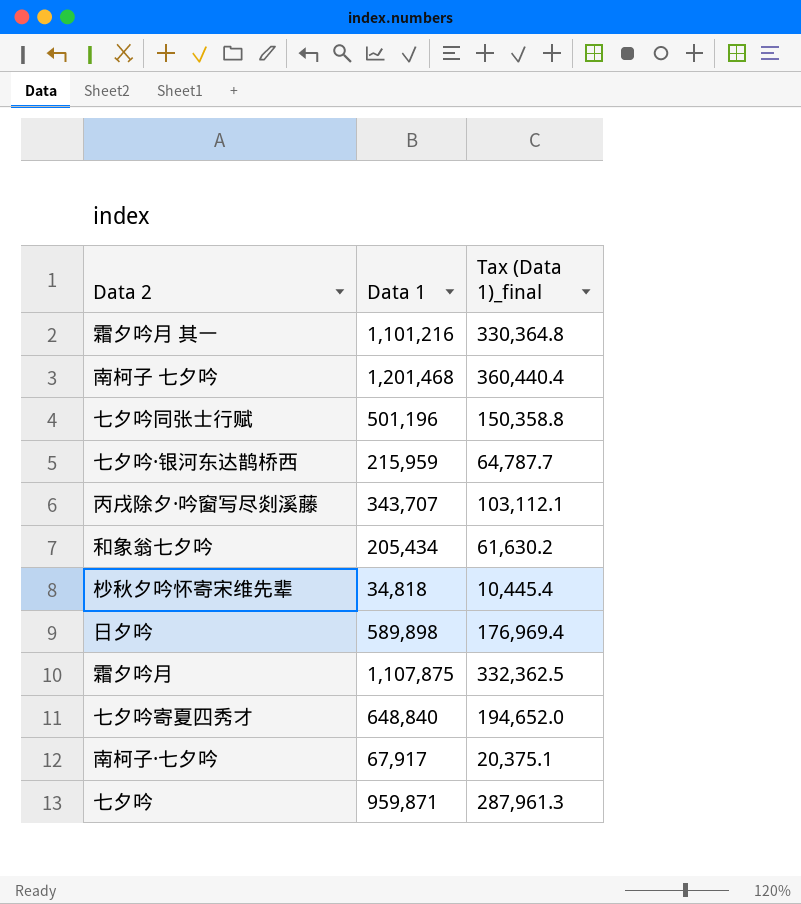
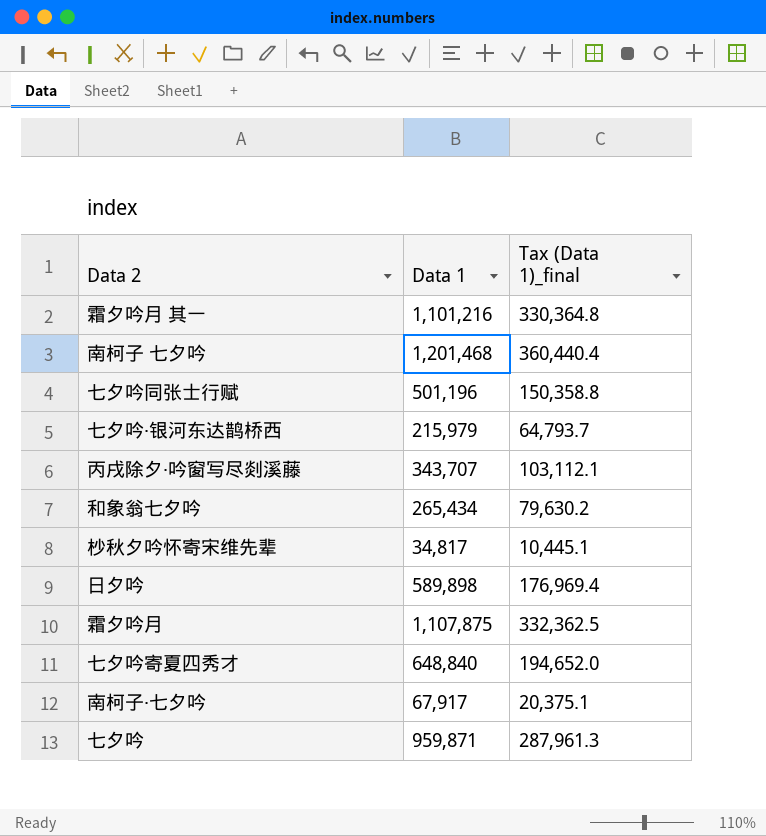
七夕吟·银河东达鹊桥西 | Data 1: 215,959 -> 215,979
七夕吟·银河东达鹊桥西 | Tax (Data 1)_final: 64,787.7 -> 64,793.7
和象翁七夕吟 | Data 1: 205,434 -> 265,434
和象翁七夕吟 | Tax (Data 1)_final: 61,630.2 -> 79,630.2
杪秋夕吟怀寄宋维先辈 | Data 1: 34,818 -> 34,817
杪秋夕吟怀寄宋维先辈 | Tax (Data 1)_final: 10,445.4 -> 10,445.1

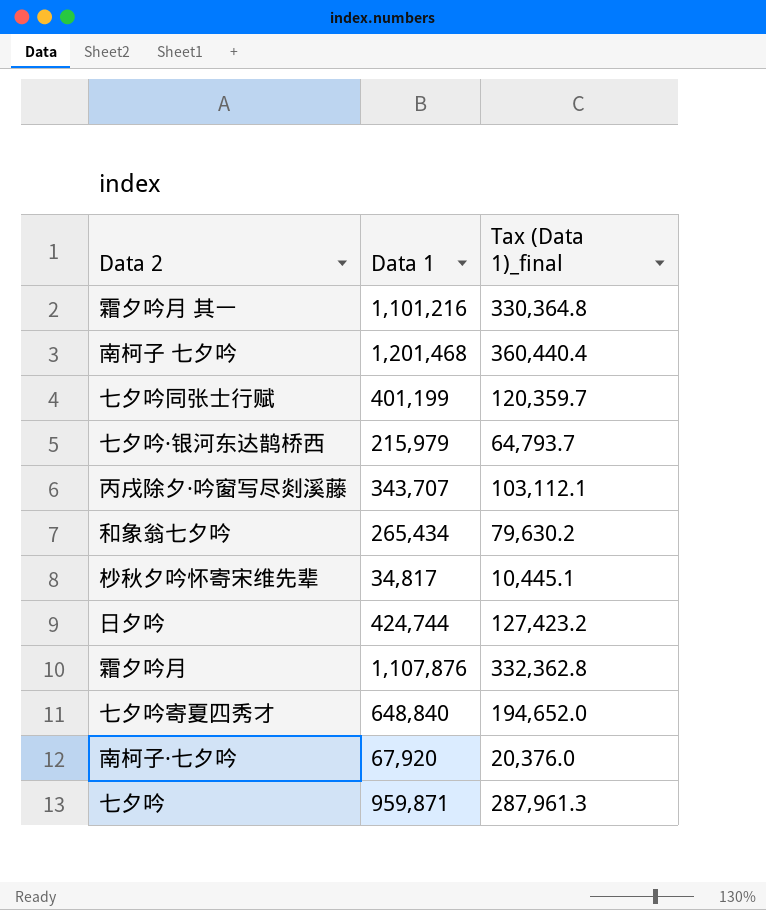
七夕吟同张士行赋 | Data 1: 501,196 -> 401,199
七夕吟同张士行赋 | Tax (Data 1)_final: 150,358.8 -> 120,359.7
日夕吟 | Data 1: 589,898 -> 424,744
日夕吟 | Tax (Data 1)_final: 176,969.4 -> 127,423.2
霜夕吟月 | Data 1: 1,107,875 -> 1,107,876
霜夕吟月 | Tax (Data 1)_final: 332,362.5 -> 332,362.8
南柯子·七夕吟 | Data 1: 67,917 -> 67,920
南柯子·七夕吟 | Tax (Data 1)_final: 20,375.1 -> 20,376.0

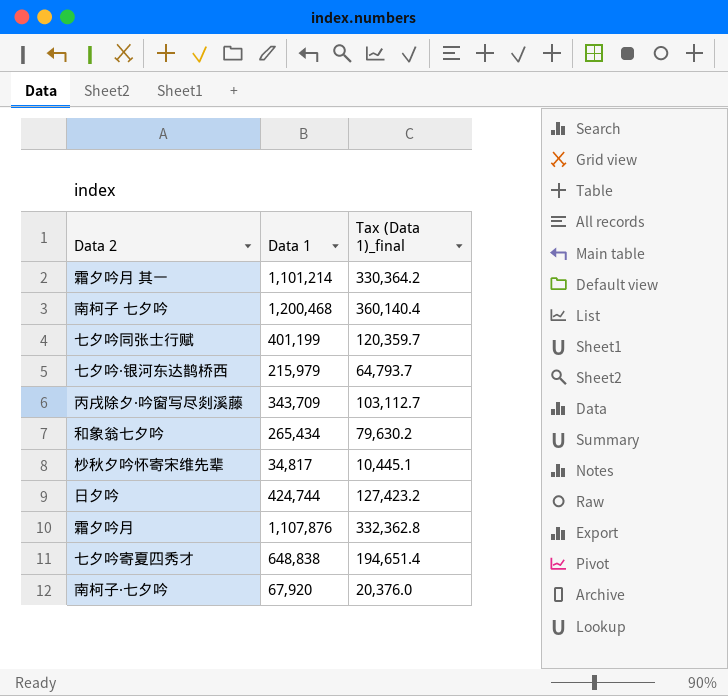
row 七夕吟: 959,871 | 287,961.3 -> none
霜夕吟月 其一 | Data 1: 1,101,216 -> 1,101,214
霜夕吟月 其一 | Tax (Data 1)_final: 330,364.8 -> 330,364.2
南柯子 七夕吟 | Data 1: 1,201,468 -> 1,200,468
南柯子 七夕吟 | Tax (Data 1)_final: 360,440.4 -> 360,140.4
丙戌除夕·吟窗写尽剡溪藤 | Data 1: 343,707 -> 343,709
丙戌除夕·吟窗写尽剡溪藤 | Tax (Data 1)_final: 103,112.1 -> 103,112.7
七夕吟寄夏四秀才 | Data 1: 648,840 -> 648,838
七夕吟寄夏四秀才 | Tax (Data 1)_final: 194,652.0 -> 194,651.4

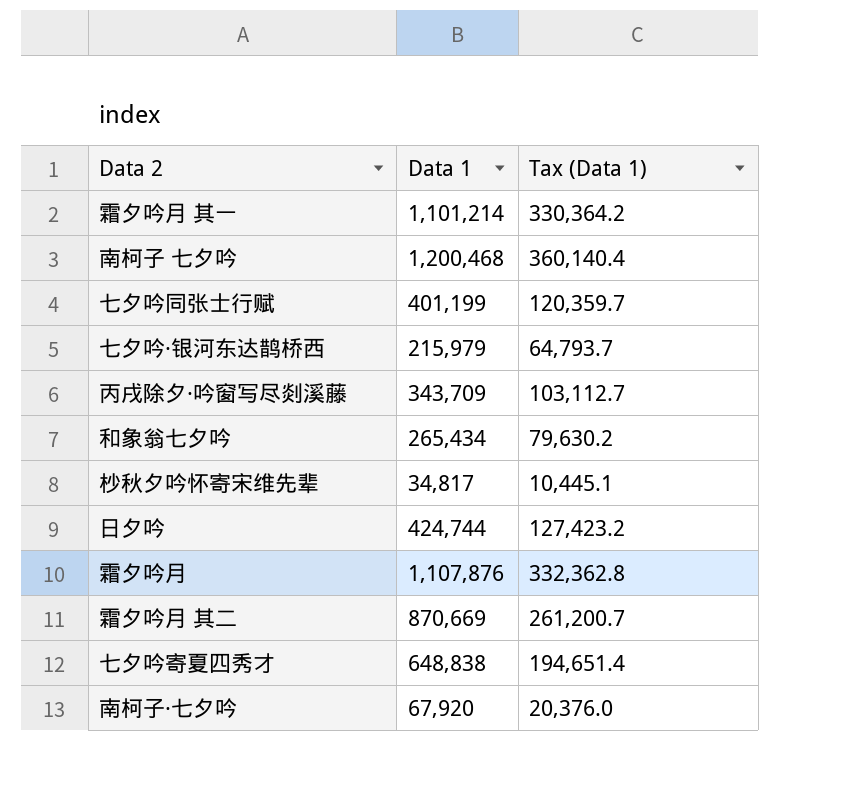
column name: Tax (Data 1)_final -> Tax (Data 1)
row 霜夕吟月 其二: none -> 870,669 | 261,200.7

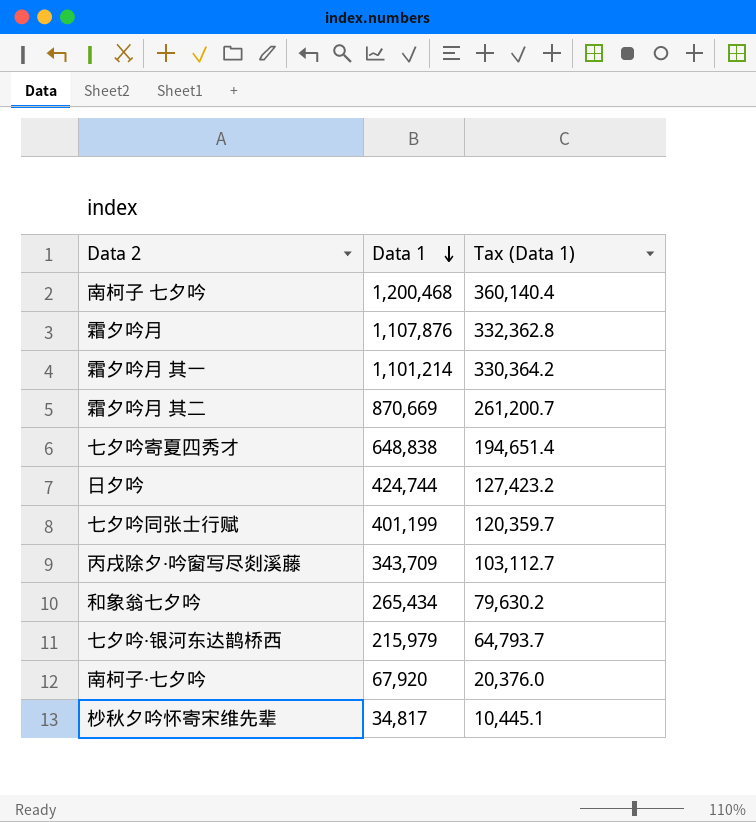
row order: none -> Data 1 descending

